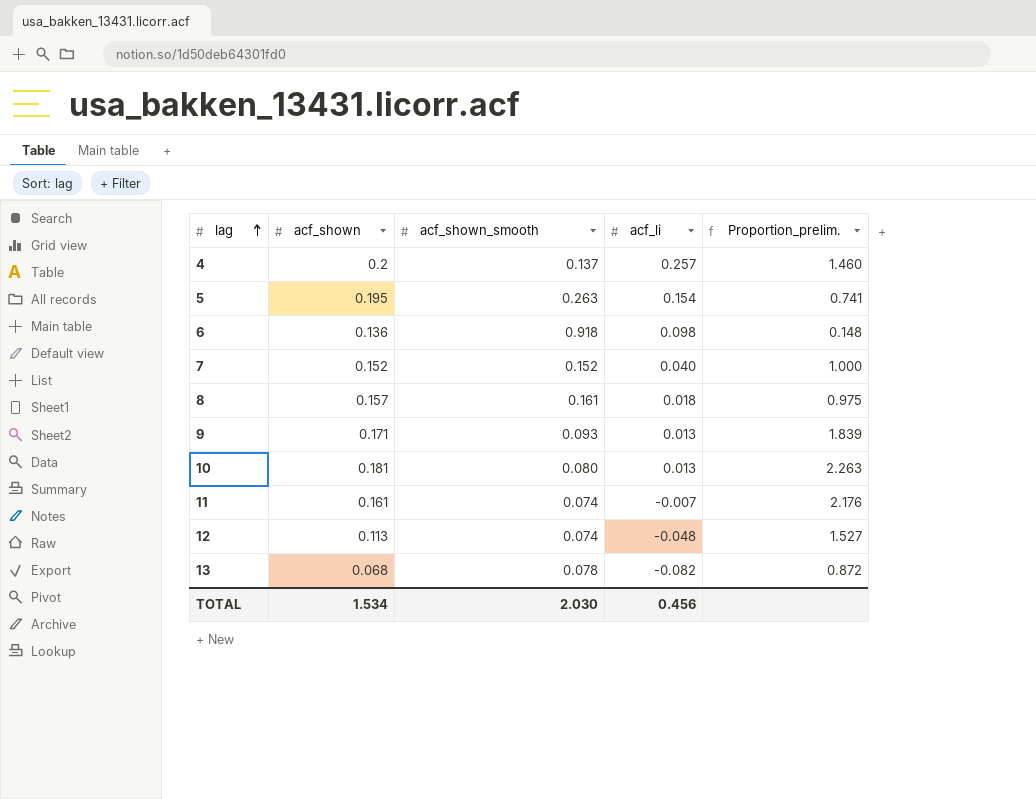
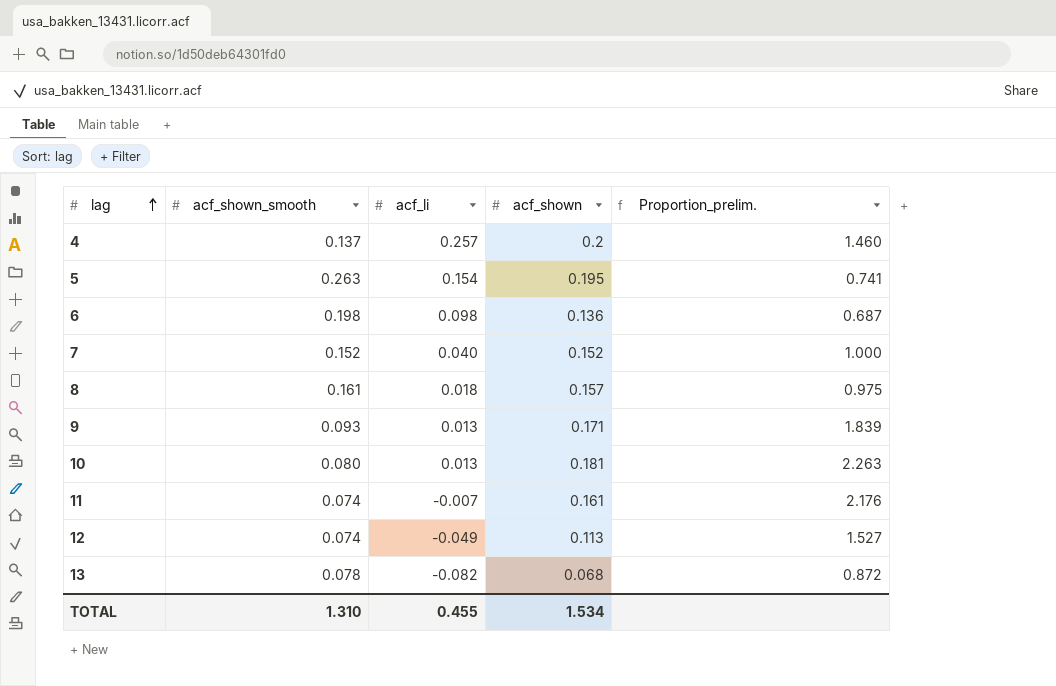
column acf_shown | position: 2 -> 4
6 | acf_shown_smooth: 0.918 -> 0.198
6 | Proportion_prelim.: 0.148 -> 0.687
12 | acf_li: -0.048 -> -0.049
TOTAL | acf_shown_smooth: 2.030 -> 1.310
TOTAL | acf_li: 0.456 -> 0.455

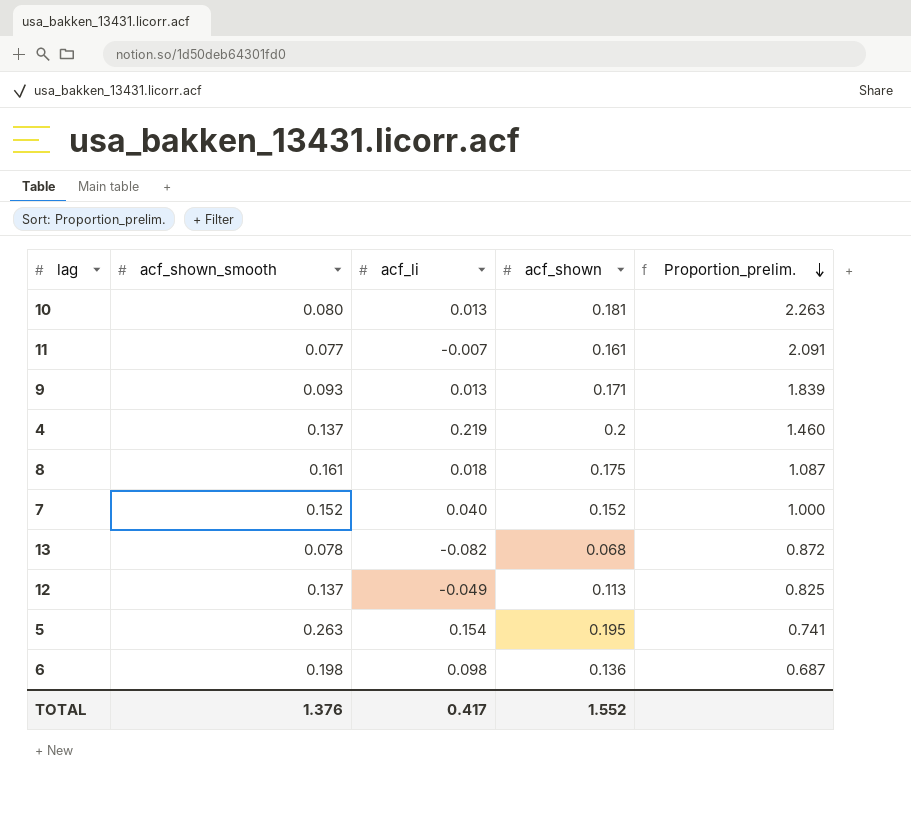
row order: lag ascending -> Proportion_prelim. descending
11 | acf_shown_smooth: 0.074 -> 0.077
11 | Proportion_prelim.: 2.176 -> 2.091
4 | acf_li: 0.257 -> 0.219
8 | acf_shown: 0.157 -> 0.175
8 | Proportion_prelim.: 0.975 -> 1.087
12 | acf_shown_smooth: 0.074 -> 0.137
12 | Proportion_prelim.: 1.527 -> 0.825
TOTAL | acf_shown_smooth: 1.310 -> 1.376
TOTAL | acf_li: 0.455 -> 0.417
TOTAL | acf_shown: 1.534 -> 1.552

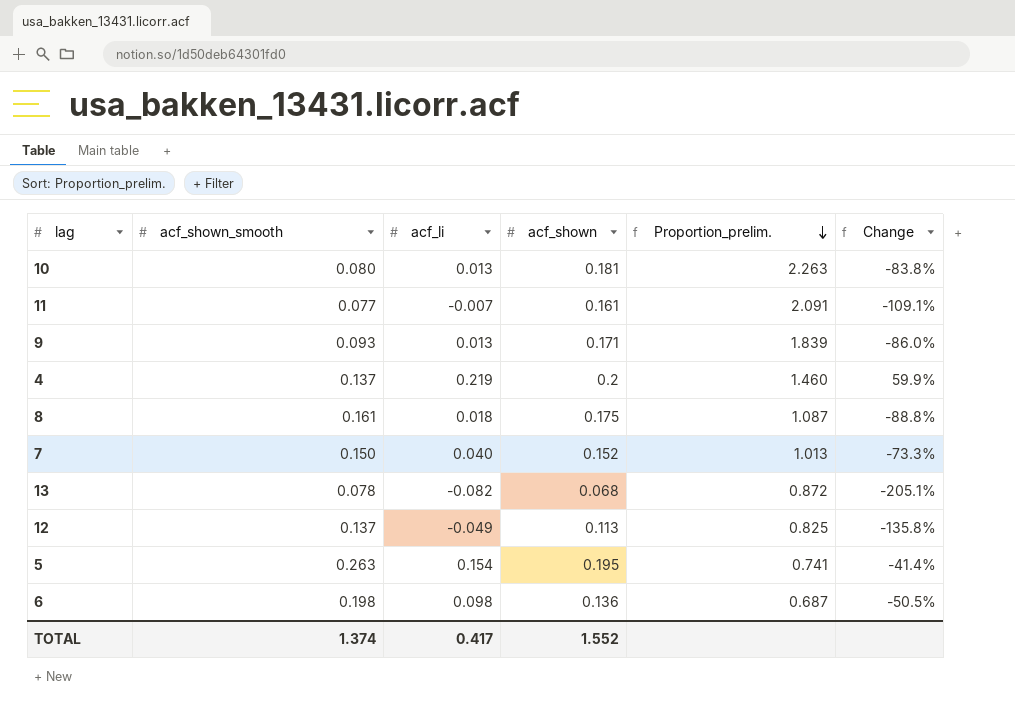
column Change | formula: none -> ([acf_li] - [acf_shown_smooth]) / [acf_shown_smooth]
7 | acf_shown_smooth: 0.152 -> 0.150
7 | Proportion_prelim.: 1.000 -> 1.013
TOTAL | acf_shown_smooth: 1.376 -> 1.374

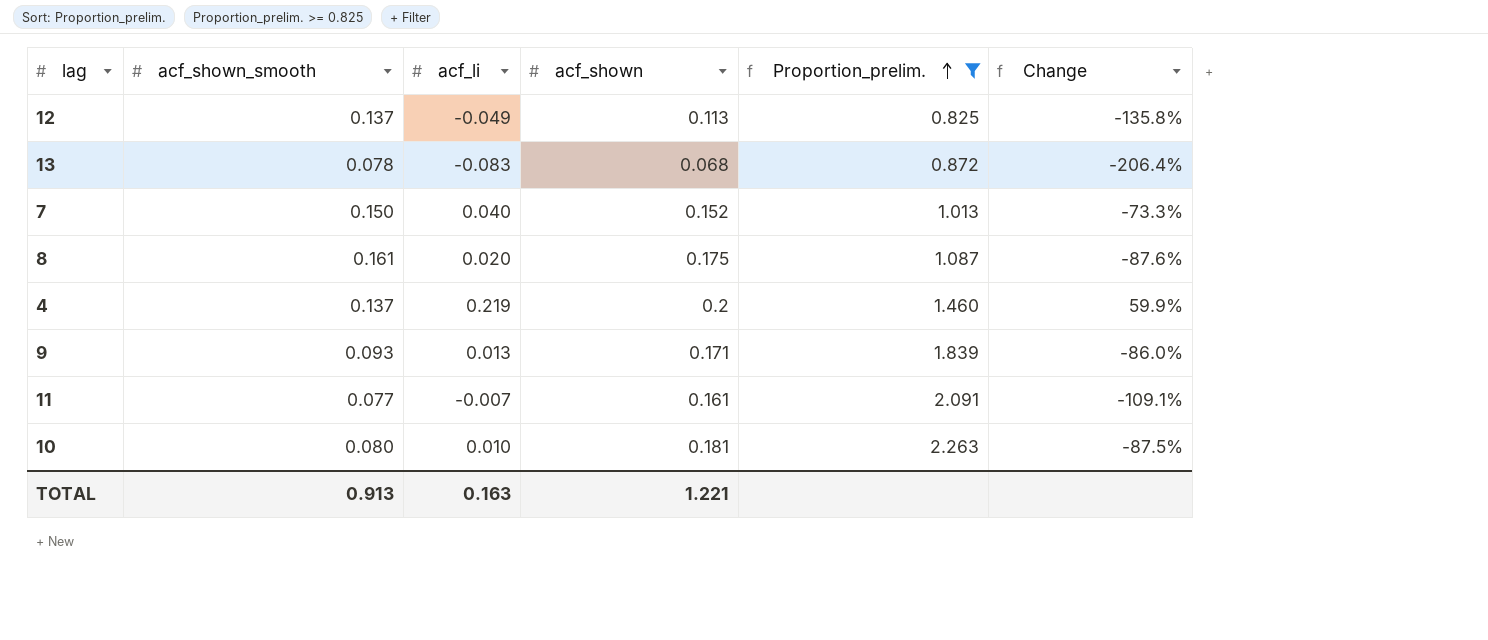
filter: none -> Proportion_prelim. >= 0.825
row order: Proportion_prelim. descending -> Proportion_prelim. ascending
13 | acf_li: -0.082 -> -0.083
13 | Change: -205.1% -> -206.4%
8 | acf_li: 0.018 -> 0.020
8 | Change: -88.8% -> -87.6%
10 | acf_li: 0.013 -> 0.010
10 | Change: -83.8% -> -87.5%
TOTAL | acf_shown_smooth: 1.374 -> 0.913
TOTAL | acf_li: 0.417 -> 0.163
TOTAL | acf_shown: 1.552 -> 1.221

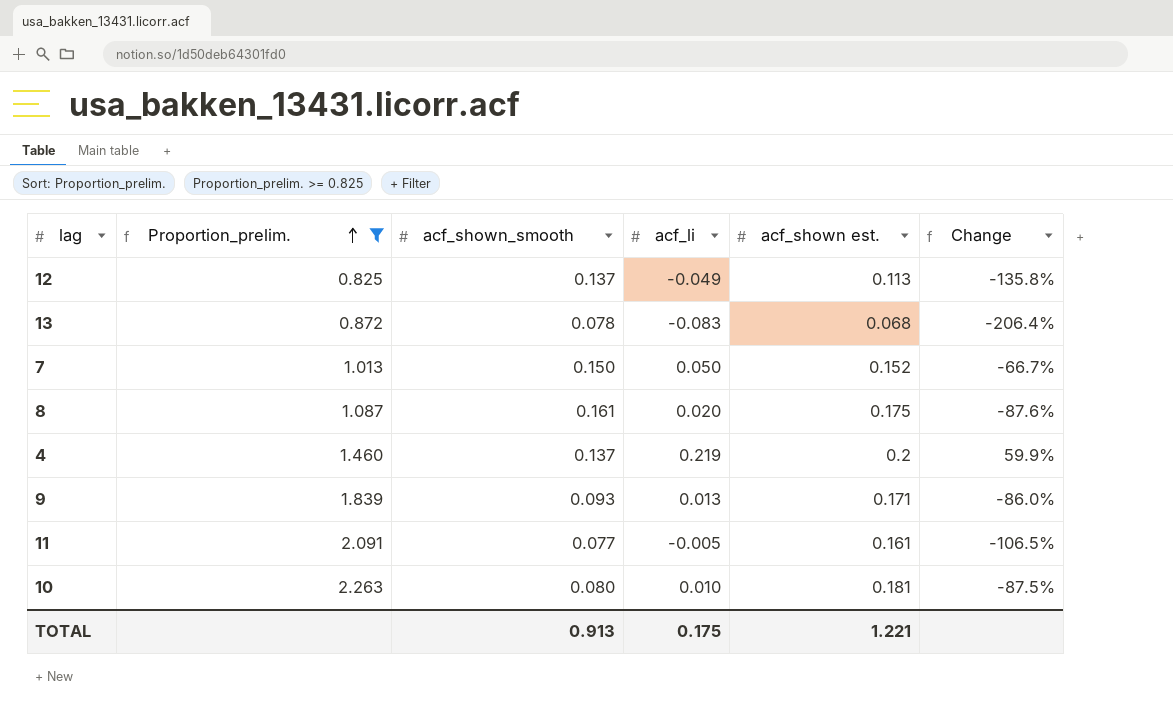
column Proportion_prelim. | position: 5 -> 2
column name: acf_shown -> acf_shown est.
7 | acf_li: 0.040 -> 0.050
7 | Change: -73.3% -> -66.7%
11 | acf_li: -0.007 -> -0.005
11 | Change: -109.1% -> -106.5%
TOTAL | acf_li: 0.163 -> 0.175

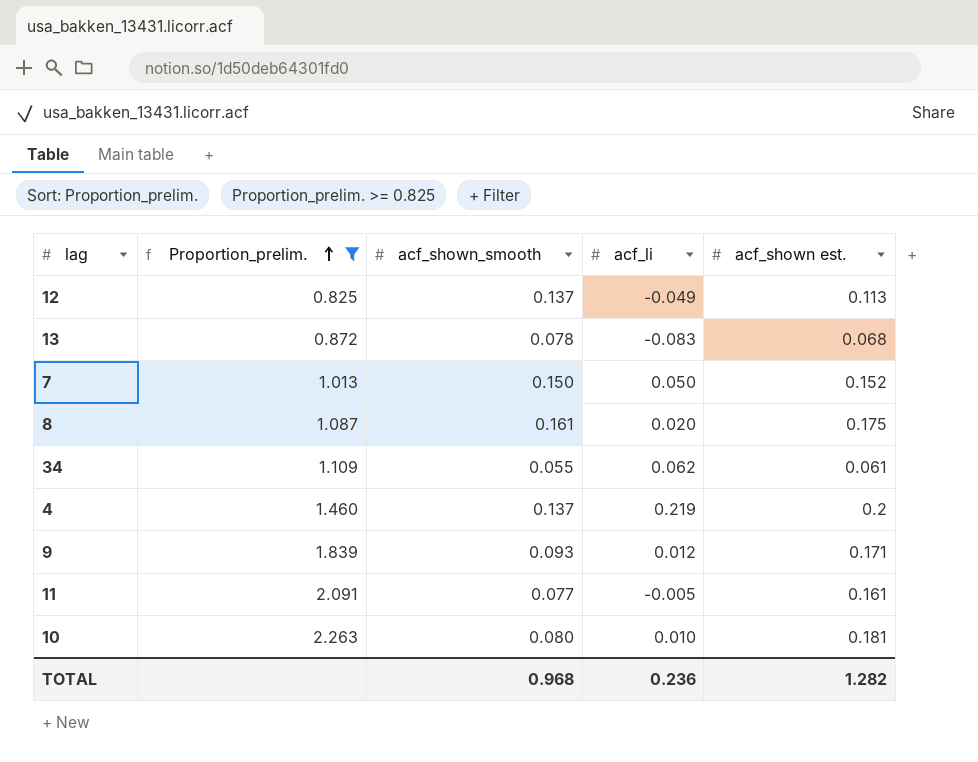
column Change | formula: ([acf_li] - [acf_shown_smooth]) / [acf_shown_smooth] -> none
row 34: none -> 1.109 | 0.055 | 0.062 | 0.061
9 | acf_li: 0.013 -> 0.012
TOTAL | acf_shown_smooth: 0.913 -> 0.968
TOTAL | acf_li: 0.175 -> 0.236
TOTAL | acf_shown est.: 1.221 -> 1.282

